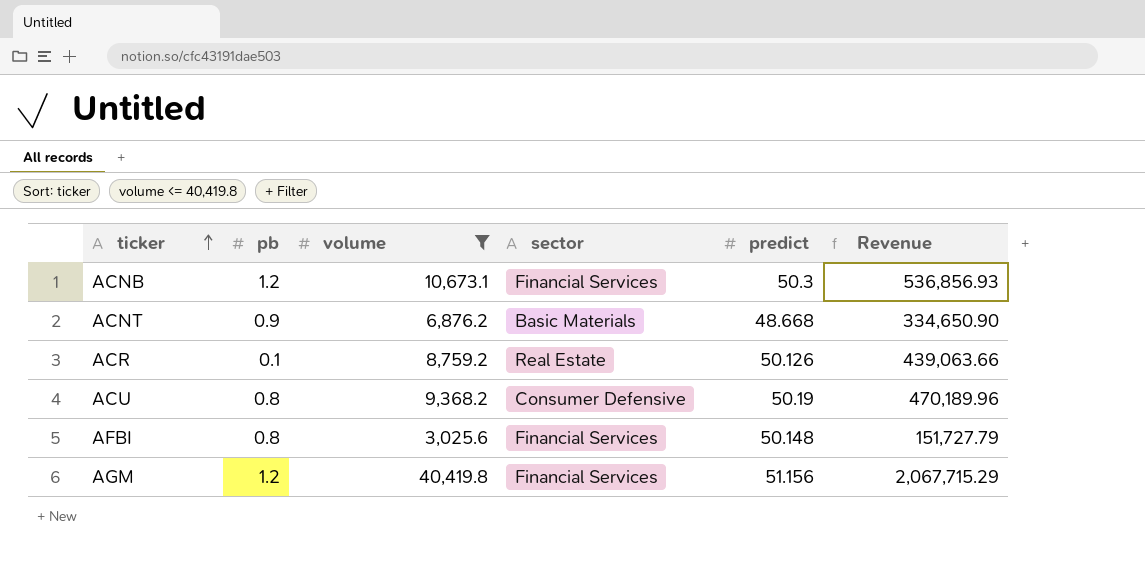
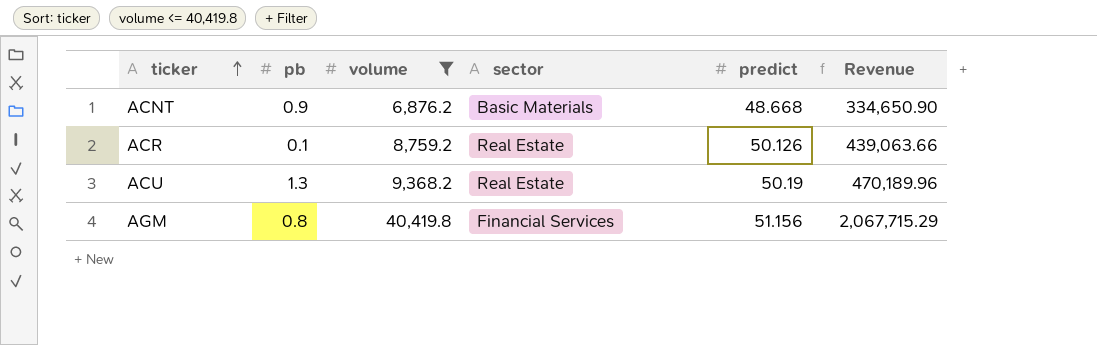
row ACNB: 1.2 | 10,673.1 | Financial Services | 50.3 | 536,856.93 -> none
row AFBI: 0.8 | 3,025.6 | Financial Services | 50.148 | 151,727.79 -> none
ACU | pb: 0.8 -> 1.3
ACU | sector: Consumer Defensive -> Real Estate
AGM | pb: 1.2 -> 0.8

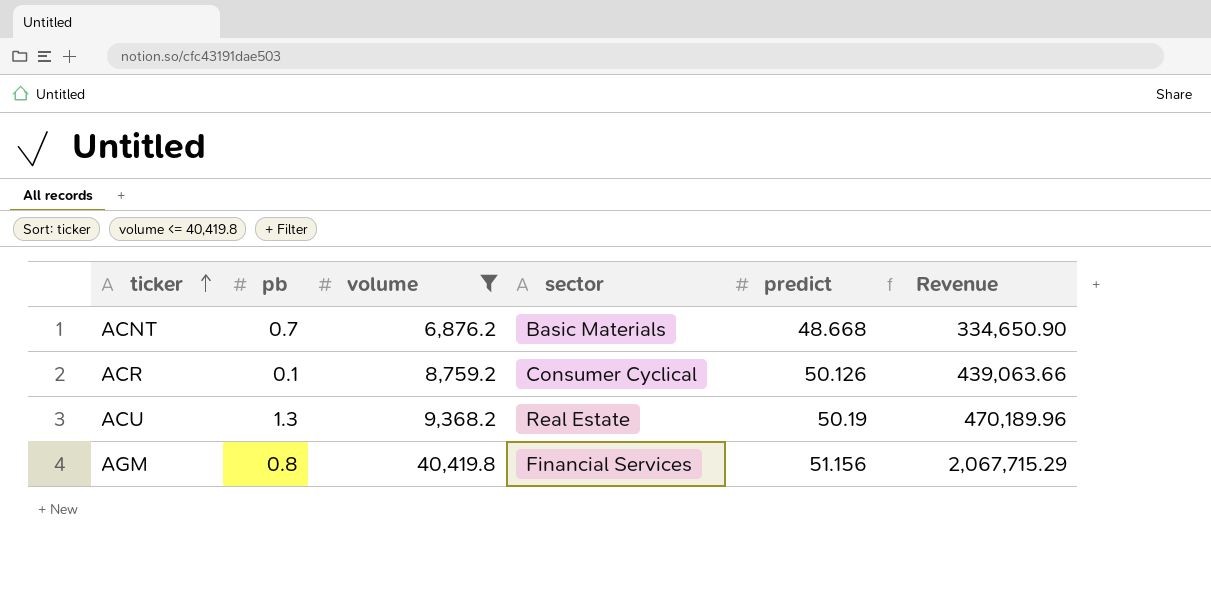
ACNT | pb: 0.9 -> 0.7
ACR | sector: Real Estate -> Consumer Cyclical

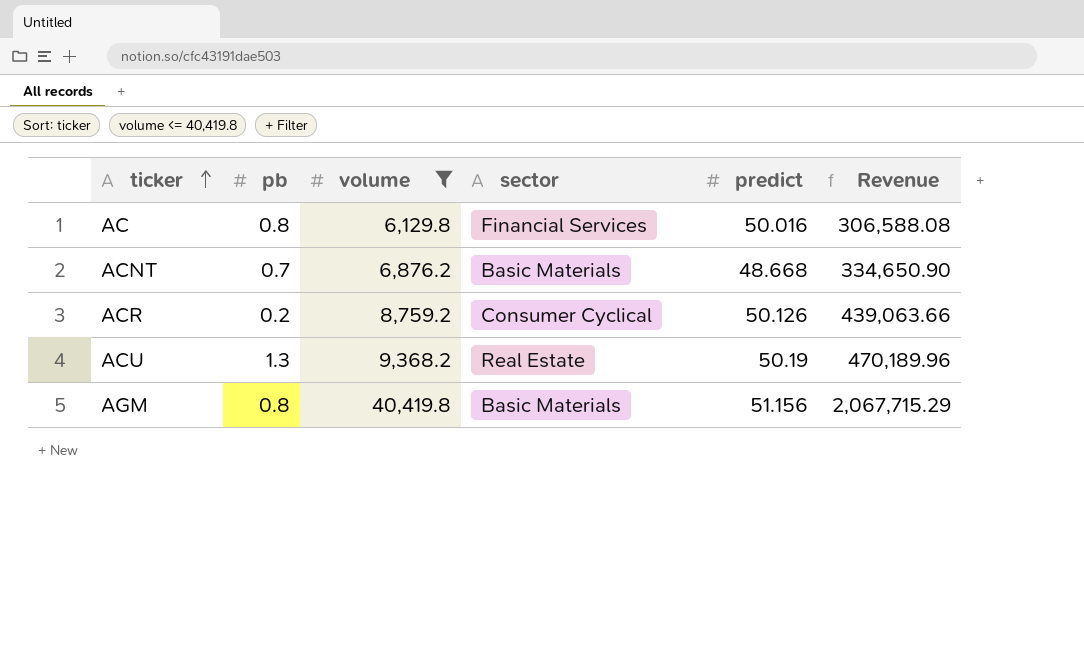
row AC: none -> 0.8 | 6,129.8 | Financial Services | 50.016 | 306,588.08
ACR | pb: 0.1 -> 0.2
AGM | sector: Financial Services -> Basic Materials

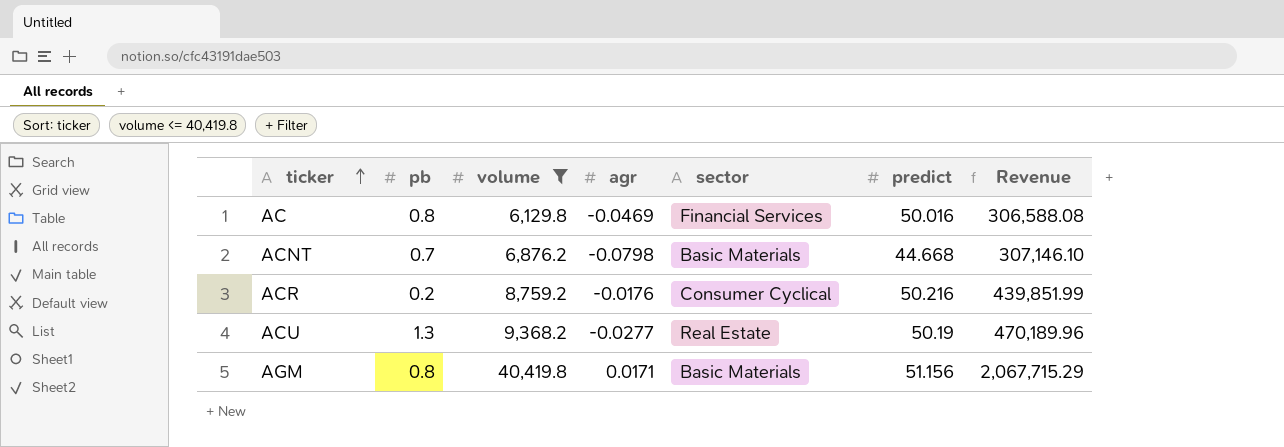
column agr | position: none -> 4
ACNT | predict: 48.668 -> 44.668
ACNT | Revenue: 334,650.90 -> 307,146.10
ACR | predict: 50.126 -> 50.216
ACR | Revenue: 439,063.66 -> 439,851.99

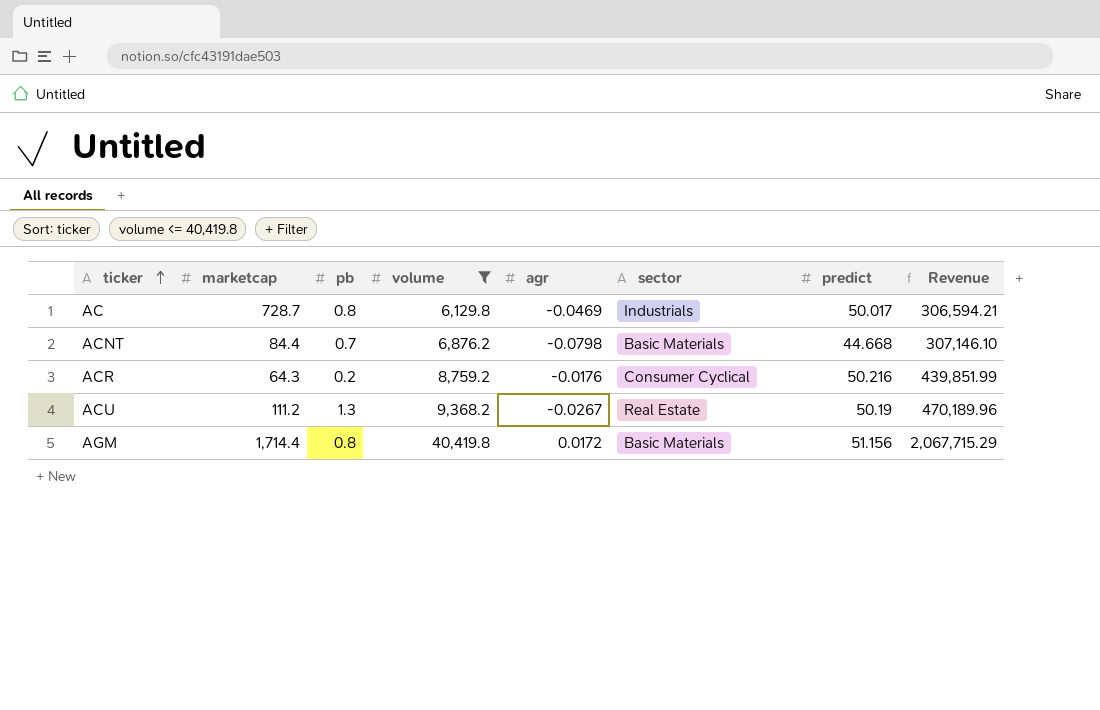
column marketcap | position: none -> 2
AC | sector: Financial Services -> Industrials
AC | predict: 50.016 -> 50.017
AC | Revenue: 306,588.08 -> 306,594.21
ACU | agr: -0.0277 -> -0.0267
AGM | agr: 0.0171 -> 0.0172

